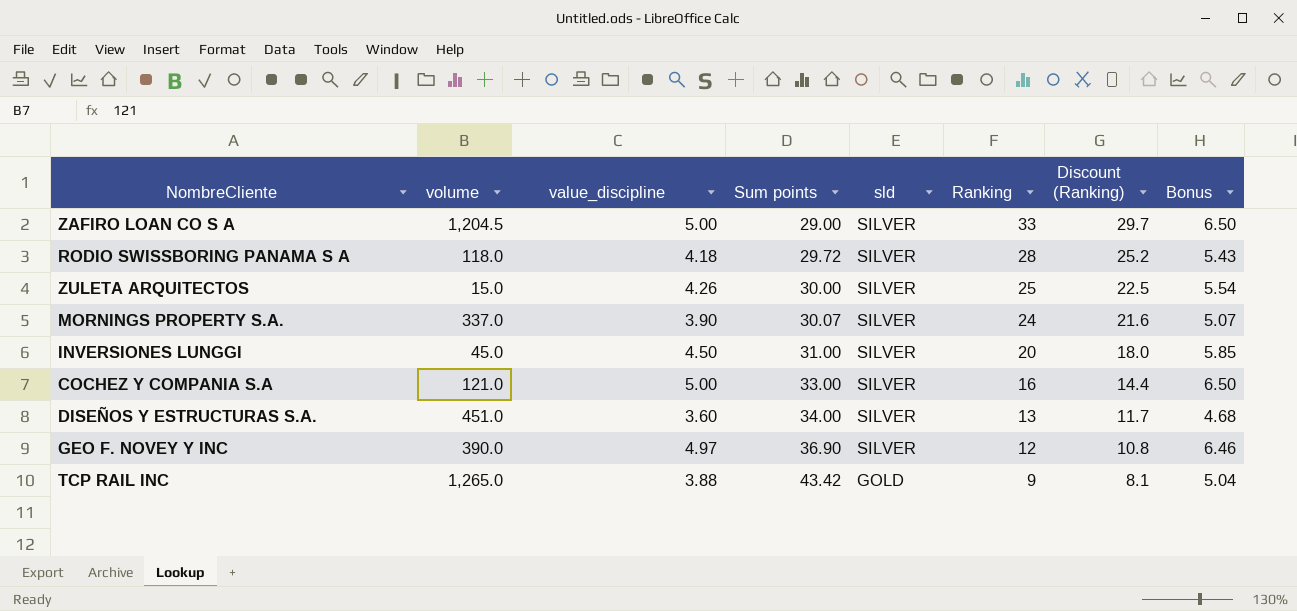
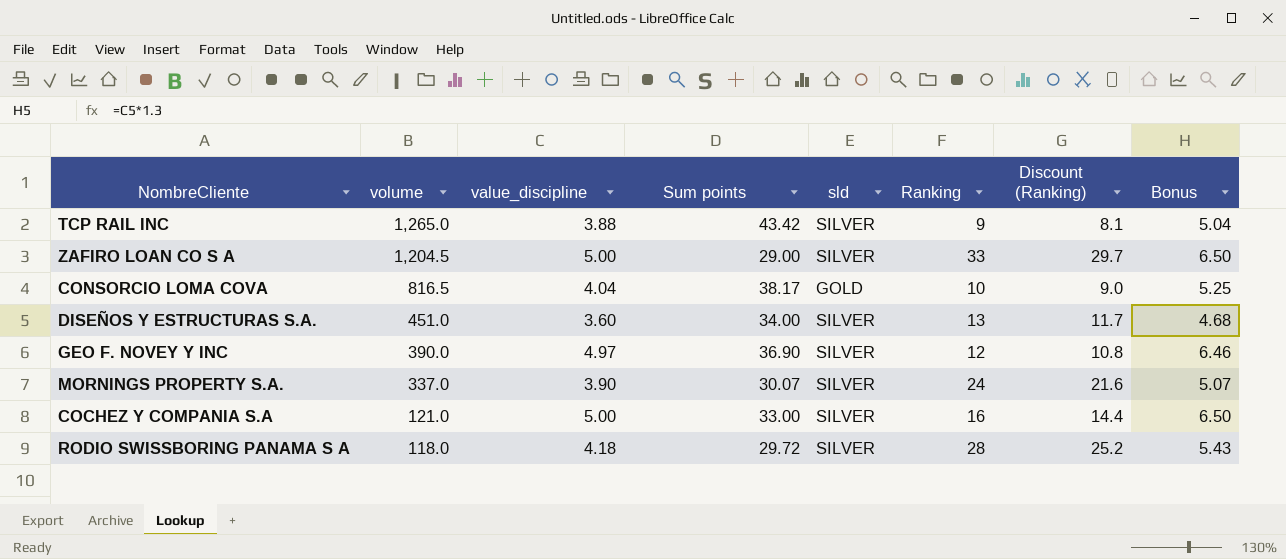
row order: Sum points ascending -> volume descending
row ZULETA ARQUITECTOS: 15.0 | 4.26 | 30.00 | SILVER | 25 | 22.5 | 5.54 -> none
row INVERSIONES LUNGGI: 45.0 | 4.50 | 31.00 | SILVER | 20 | 18.0 | 5.85 -> none
TCP RAIL INC | sld: GOLD -> SILVER
row CONSORCIO LOMA COVA: none -> 816.5 | 4.04 | 38.17 | GOLD | 10 | 9.0 | 5.25

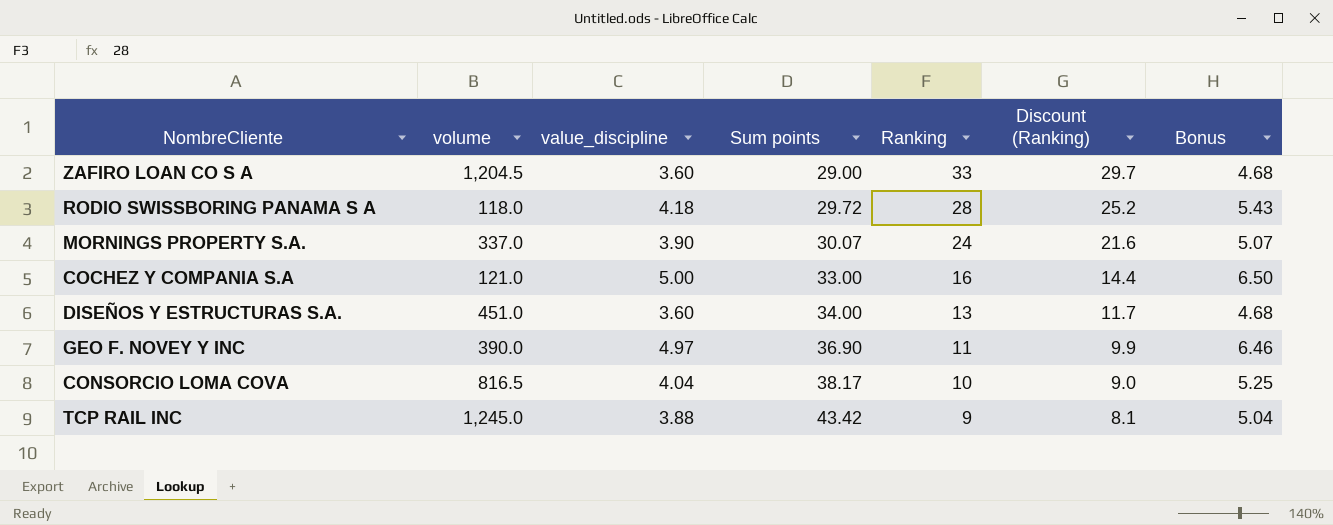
row order: volume descending -> Sum points ascending
column sld | position: 5 -> none
ZAFIRO LOAN CO S A | value_discipline: 5.00 -> 3.60
ZAFIRO LOAN CO S A | Bonus: 6.50 -> 4.68
GEO F. NOVEY Y INC | Ranking: 12 -> 11
GEO F. NOVEY Y INC | Discount (Ranking): 10.8 -> 9.9
TCP RAIL INC | volume: 1,265.0 -> 1,245.0

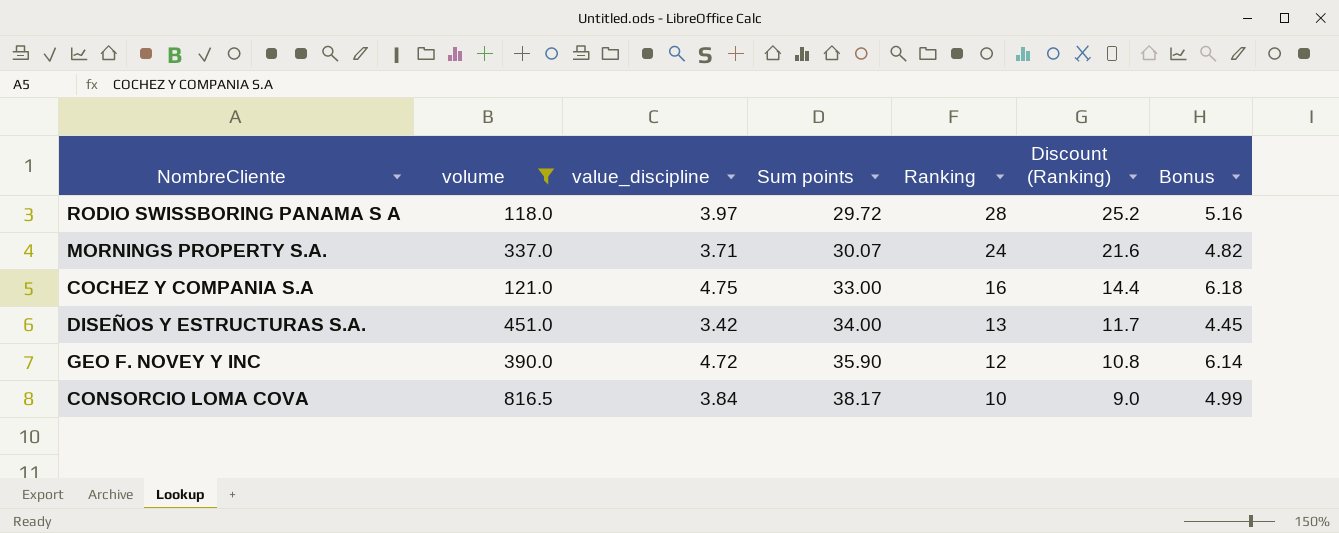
filter: none -> volume <= 816.5
RODIO SWISSBORING PANAMA S A | value_discipline: 4.18 -> 3.97
RODIO SWISSBORING PANAMA S A | Bonus: 5.43 -> 5.16
MORNINGS PROPERTY S.A. | value_discipline: 3.90 -> 3.71
MORNINGS PROPERTY S.A. | Bonus: 5.07 -> 4.82
COCHEZ Y COMPANIA S.A | value_discipline: 5.00 -> 4.75
COCHEZ Y COMPANIA S.A | Bonus: 6.50 -> 6.18
DISEÑOS Y ESTRUCTURAS S.A. | value_discipline: 3.60 -> 3.42
DISEÑOS Y ESTRUCTURAS S.A. | Bonus: 4.68 -> 4.45
GEO F. NOVEY Y INC | value_discipline: 4.97 -> 4.72
GEO F. NOVEY Y INC | Sum points: 36.90 -> 35.90
GEO F. NOVEY Y INC | Ranking: 11 -> 12
GEO F. NOVEY Y INC | Discount (Ranking): 9.9 -> 10.8
GEO F. NOVEY Y INC | Bonus: 6.46 -> 6.14
CONSORCIO LOMA COVA | value_discipline: 4.04 -> 3.84
CONSORCIO LOMA COVA | Bonus: 5.25 -> 4.99

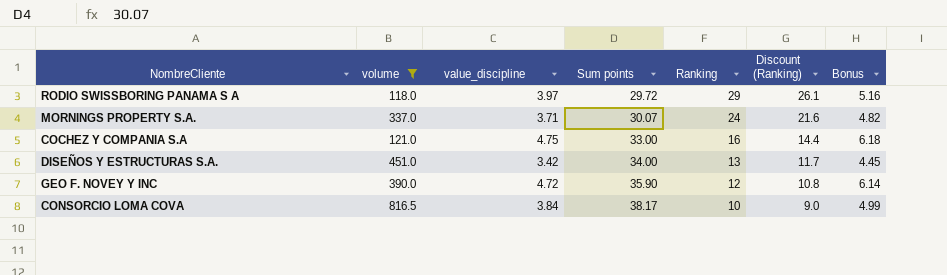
RODIO SWISSBORING PANAMA S A | Ranking: 28 -> 29
RODIO SWISSBORING PANAMA S A | Discount (Ranking): 25.2 -> 26.1

